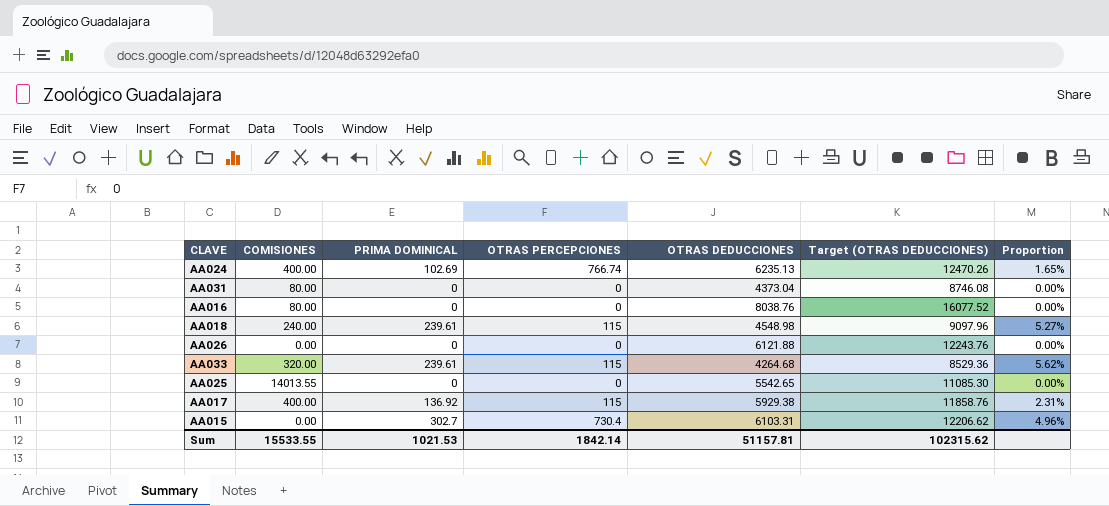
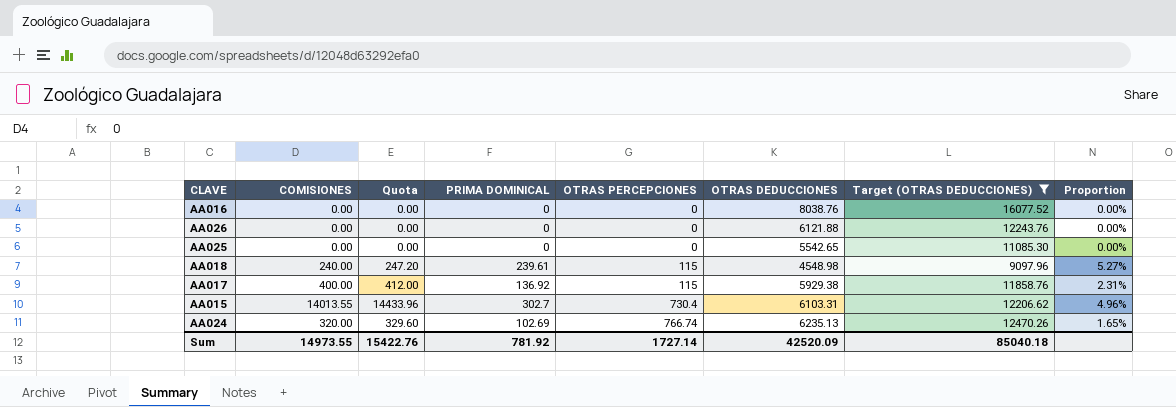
filter: none -> Target (OTRAS DEDUCCIONES) >= 9097.96
row order: none -> OTRAS PERCEPCIONES ascending
column Quota | formula: none -> [COMISIONES] * 1.03
AA016 | COMISIONES: 80.00 -> 0.00
AA025 | COMISIONES: 14013.55 -> 0.00
AA015 | COMISIONES: 0.00 -> 14013.55
AA024 | COMISIONES: 400.00 -> 320.00
Sum | COMISIONES: 15533.55 -> 14973.55
Sum | PRIMA DOMINICAL: 1021.53 -> 781.92
Sum | OTRAS PERCEPCIONES: 1842.14 -> 1727.14
Sum | OTRAS DEDUCCIONES: 51157.81 -> 42520.09
Sum | Target (OTRAS DEDUCCIONES): 102315.62 -> 85040.18

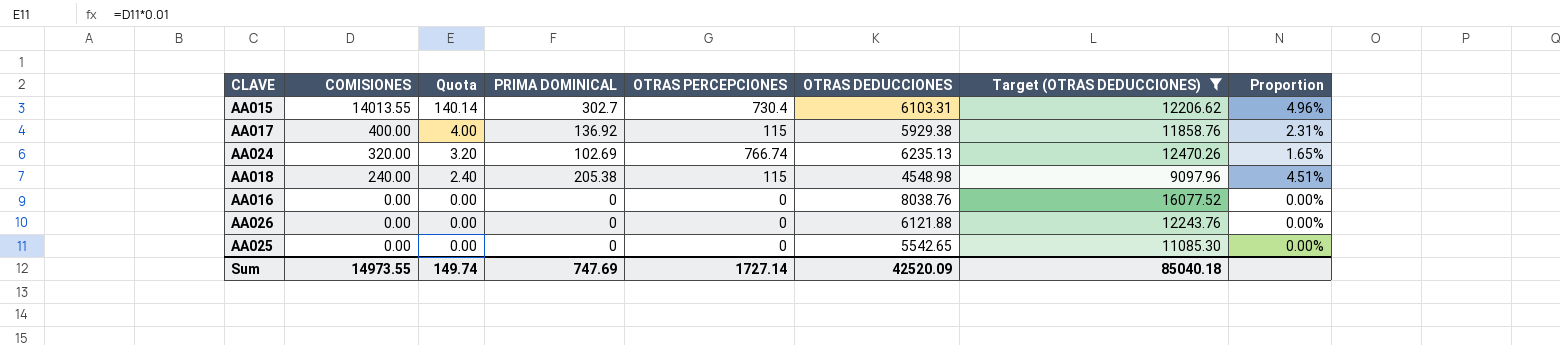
row order: OTRAS PERCEPCIONES ascending -> COMISIONES descending
column Quota | formula: [COMISIONES] * 1.03 -> [COMISIONES] * 0.01
AA018 | PRIMA DOMINICAL: 239.61 -> 205.38
AA018 | Proportion: 5.27% -> 4.51%
Sum | Quota: 15422.76 -> 149.74
Sum | PRIMA DOMINICAL: 781.92 -> 747.69

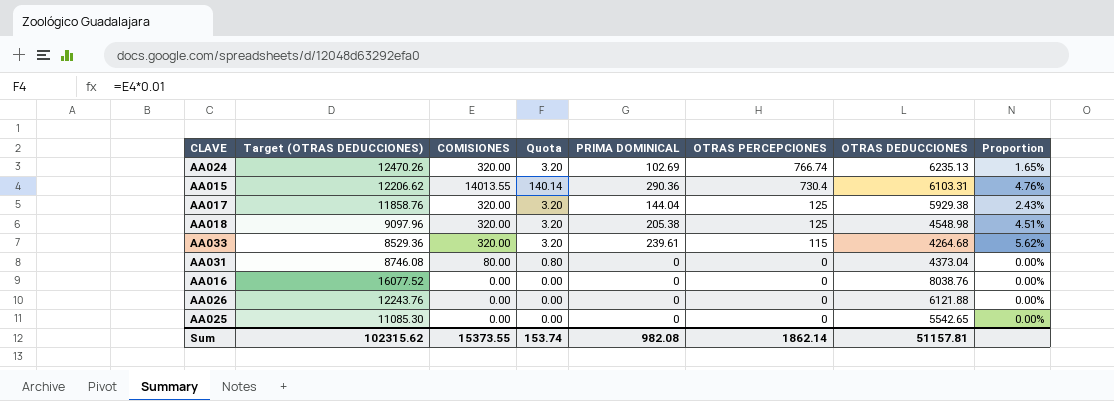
filter: Target (OTRAS DEDUCCIONES) >= 9097.96 -> none
row order: COMISIONES descending -> OTRAS PERCEPCIONES descending
column Target (OTRAS DEDUCCIONES) | position: 7 -> 2
AA015 | PRIMA DOMINICAL: 302.7 -> 290.36
AA015 | Proportion: 4.96% -> 4.76%
AA017 | COMISIONES: 400.00 -> 320.00
AA017 | Quota: 4.00 -> 3.20
AA017 | PRIMA DOMINICAL: 136.92 -> 144.04
AA017 | OTRAS PERCEPCIONES: 115 -> 125
AA017 | Proportion: 2.31% -> 2.43%
AA018 | COMISIONES: 240.00 -> 320.00
AA018 | Quota: 2.40 -> 3.20
AA018 | OTRAS PERCEPCIONES: 115 -> 125
Sum | Target (OTRAS DEDUCCIONES): 85040.18 -> 102315.62
Sum | COMISIONES: 14973.55 -> 15373.55
Sum | Quota: 149.74 -> 153.74
Sum | PRIMA DOMINICAL: 747.69 -> 982.08
Sum | OTRAS PERCEPCIONES: 1727.14 -> 1862.14
Sum | OTRAS DEDUCCIONES: 42520.09 -> 51157.81

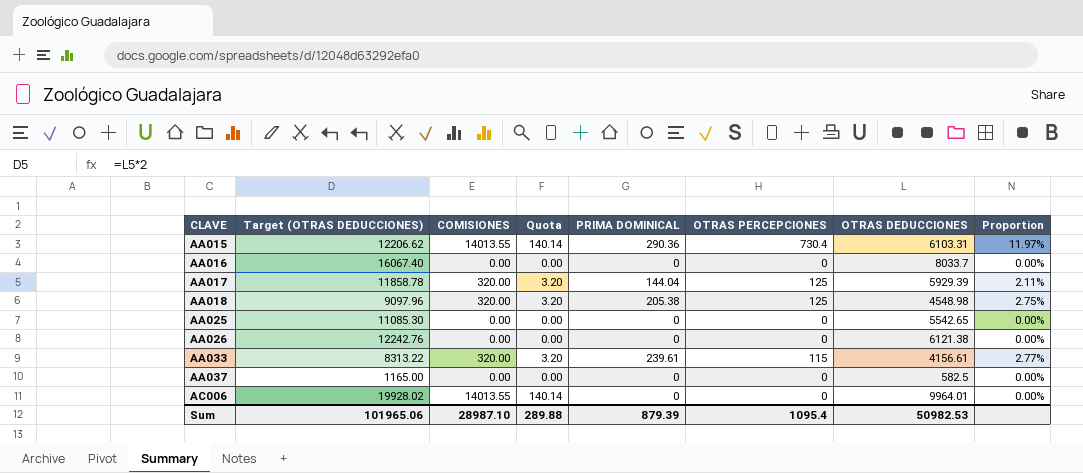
row order: OTRAS PERCEPCIONES descending -> CLAVE ascending
column Proportion | formula: [PRIMA DOMINICAL] / [OTRAS DEDUCCIONES] -> [OTRAS PERCEPCIONES] / [OTRAS DEDUCCIONES]
row AA024: 12470.26 | 320.00 | 3.20 | 102.69 | 766.74 | 6235.13 | 1.65% -> none
row AA031: 8746.08 | 80.00 | 0.80 | 0 | 0 | 4373.04 | 0.00% -> none
AA016 | Target (OTRAS DEDUCCIONES): 16077.52 -> 16067.40
AA016 | OTRAS DEDUCCIONES: 8038.76 -> 8033.7
AA017 | Target (OTRAS DEDUCCIONES): 11858.76 -> 11858.78
AA017 | OTRAS DEDUCCIONES: 5929.38 -> 5929.39
AA026 | Target (OTRAS DEDUCCIONES): 12243.76 -> 12242.76
AA026 | OTRAS DEDUCCIONES: 6121.88 -> 6121.38
AA033 | Target (OTRAS DEDUCCIONES): 8529.36 -> 8313.22
AA033 | OTRAS DEDUCCIONES: 4264.68 -> 4156.61
row AA037: none -> 1165.00 | 0.00 | 0.00 | 0 | 0 | 582.5 | 0.00%
row AC006: none -> 19928.02 | 14013.55 | 140.14 | 0 | 0 | 9964.01 | 0.00%
Sum | Target (OTRAS DEDUCCIONES): 102315.62 -> 101965.06
Sum | COMISIONES: 15373.55 -> 28987.10
Sum | Quota: 153.74 -> 289.88
Sum | PRIMA DOMINICAL: 982.08 -> 879.39
Sum | OTRAS PERCEPCIONES: 1862.14 -> 1095.4
Sum | OTRAS DEDUCCIONES: 51157.81 -> 50982.53

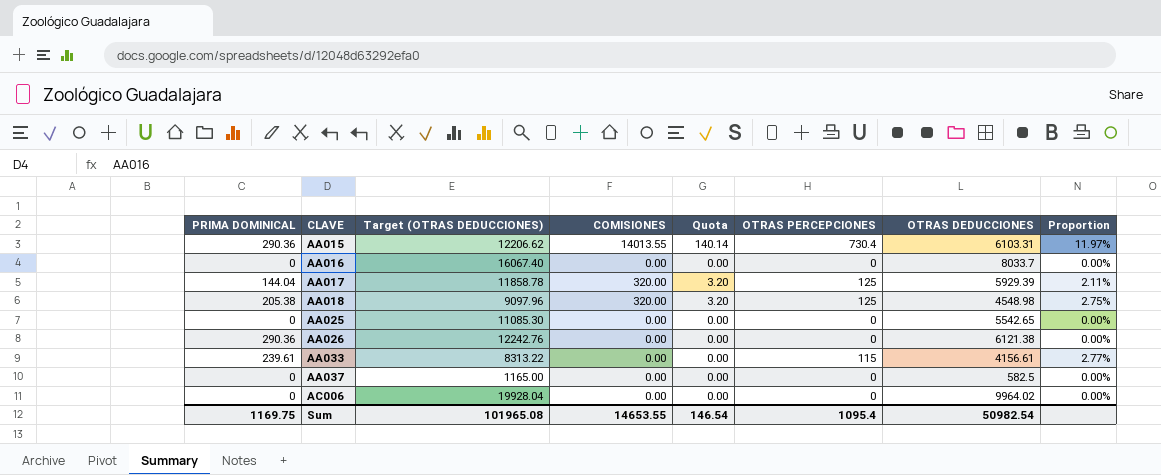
column PRIMA DOMINICAL | position: 5 -> 1
AA026 | PRIMA DOMINICAL: 0 -> 290.36
AA033 | COMISIONES: 320.00 -> 0.00
AA033 | Quota: 3.20 -> 0.00
AC006 | Target (OTRAS DEDUCCIONES): 19928.02 -> 19928.04
AC006 | COMISIONES: 14013.55 -> 0.00
AC006 | Quota: 140.14 -> 0.00
AC006 | OTRAS DEDUCCIONES: 9964.01 -> 9964.02
Sum | PRIMA DOMINICAL: 879.39 -> 1169.75
Sum | Target (OTRAS DEDUCCIONES): 101965.06 -> 101965.08
Sum | COMISIONES: 28987.10 -> 14653.55
Sum | Quota: 289.88 -> 146.54
Sum | OTRAS DEDUCCIONES: 50982.53 -> 50982.54

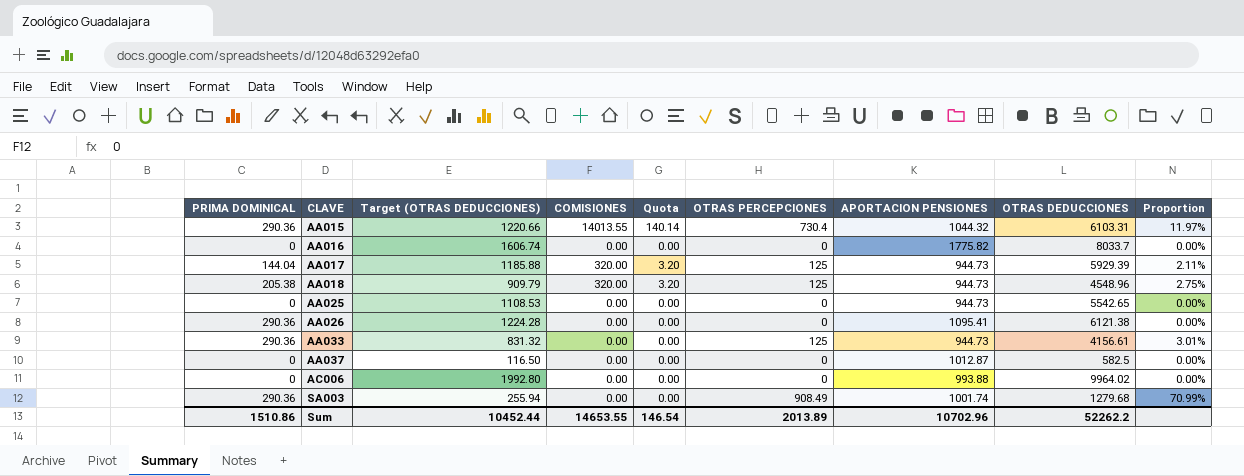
column Target (OTRAS DEDUCCIONES) | formula: [OTRAS DEDUCCIONES] * 2 -> [OTRAS DEDUCCIONES] * 0.2
column APORTACION PENSIONES | position: none -> 7
AA018 | OTRAS DEDUCCIONES: 4548.98 -> 4548.96
AA033 | PRIMA DOMINICAL: 239.61 -> 290.36
AA033 | OTRAS PERCEPCIONES: 115 -> 125
AA033 | Proportion: 2.77% -> 3.01%
row SA003: none -> 290.36 | 255.94 | 0.00 | 0.00 | 908.49 | 1001.74 | 1279.68 | 70.99%
Sum | PRIMA DOMINICAL: 1169.75 -> 1510.86
Sum | Target (OTRAS DEDUCCIONES): 101965.08 -> 10452.44
Sum | OTRAS PERCEPCIONES: 1095.4 -> 2013.89
Sum | OTRAS DEDUCCIONES: 50982.54 -> 52262.2

